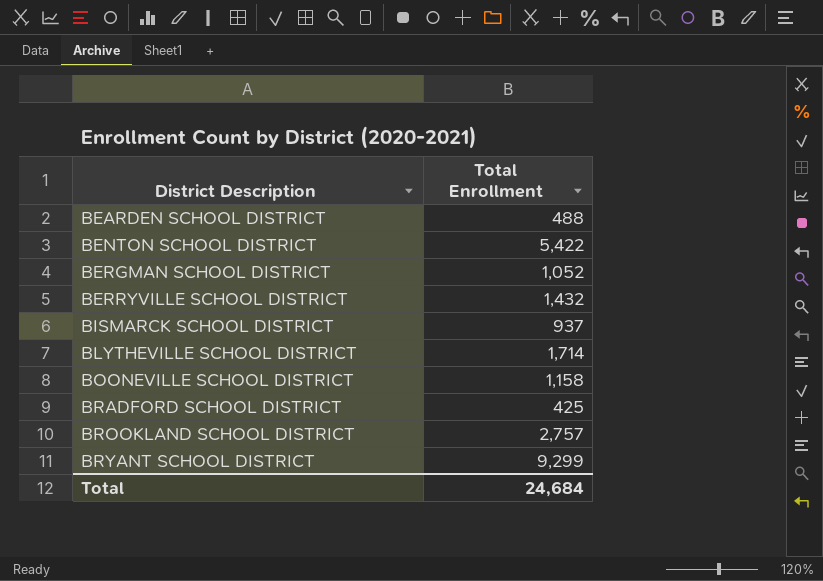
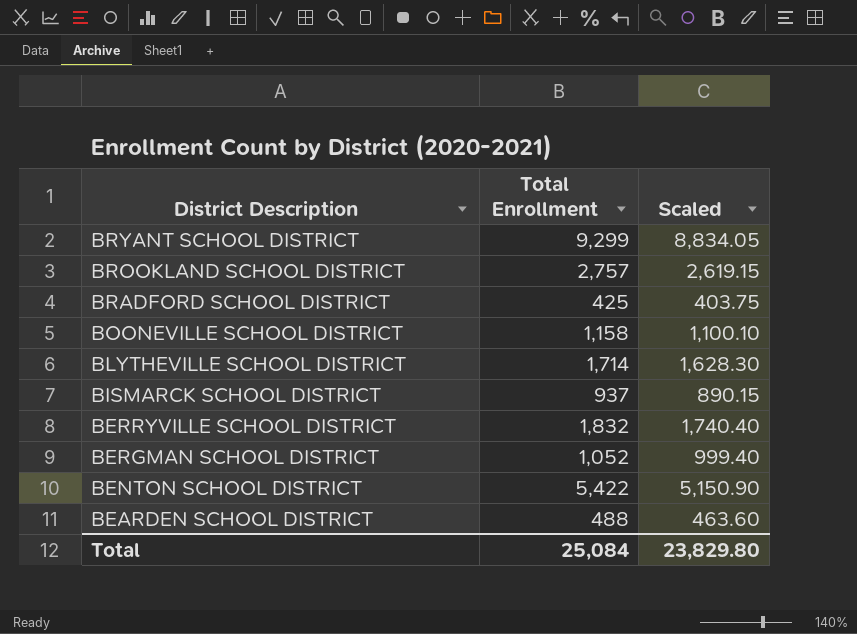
row order: District Description ascending -> District Description descending
column Scaled | formula: none -> [Total Enrollment] * 0.95
BERRYVILLE SCHOOL DISTRICT | Total Enrollment: 1,432 -> 1,832
Total | Total Enrollment: 24,684 -> 25,084

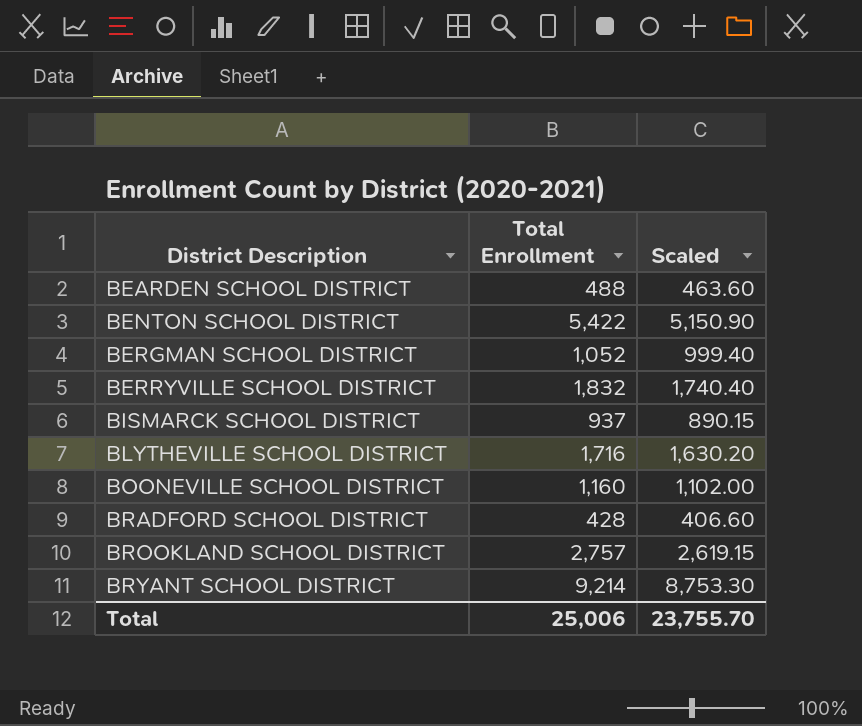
row order: District Description descending -> District Description ascending
BLYTHEVILLE SCHOOL DISTRICT | Total Enrollment: 1,714 -> 1,716
BLYTHEVILLE SCHOOL DISTRICT | Scaled: 1,628.30 -> 1,630.20
BOONEVILLE SCHOOL DISTRICT | Total Enrollment: 1,158 -> 1,160
BOONEVILLE SCHOOL DISTRICT | Scaled: 1,100.10 -> 1,102.00
BRADFORD SCHOOL DISTRICT | Total Enrollment: 425 -> 428
BRADFORD SCHOOL DISTRICT | Scaled: 403.75 -> 406.60
BRYANT SCHOOL DISTRICT | Total Enrollment: 9,299 -> 9,214
BRYANT SCHOOL DISTRICT | Scaled: 8,834.05 -> 8,753.30
Total | Total Enrollment: 25,084 -> 25,006
Total | Scaled: 23,829.80 -> 23,755.70

